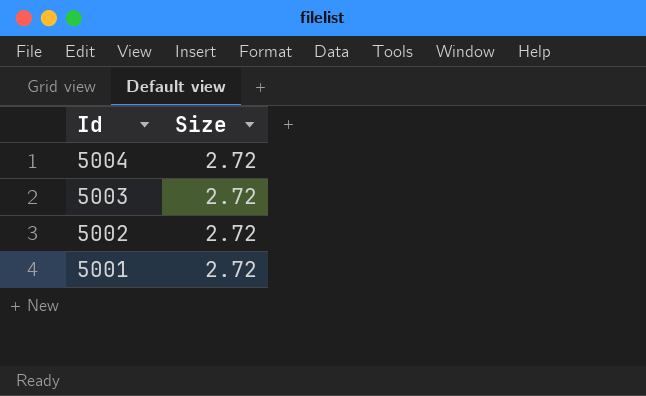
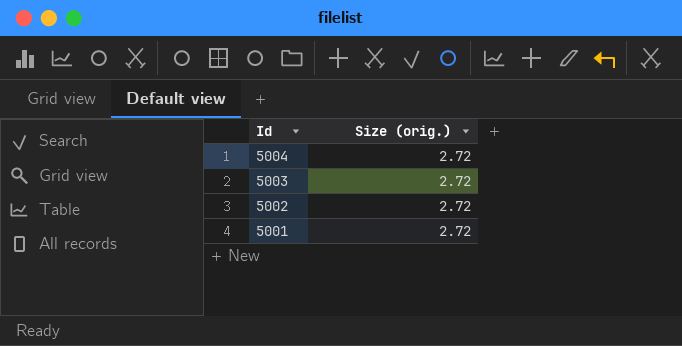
column name: Size -> Size (orig.)

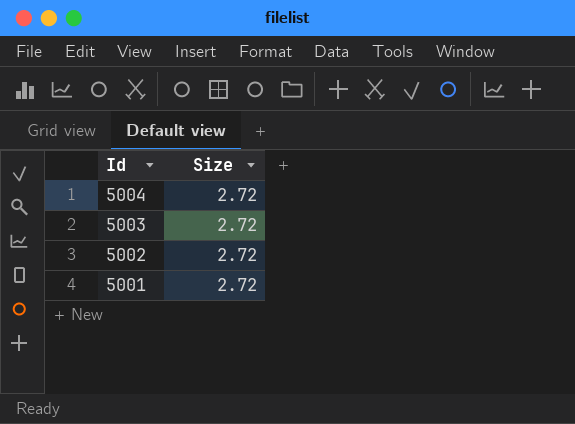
column name: Size (orig.) -> Size

